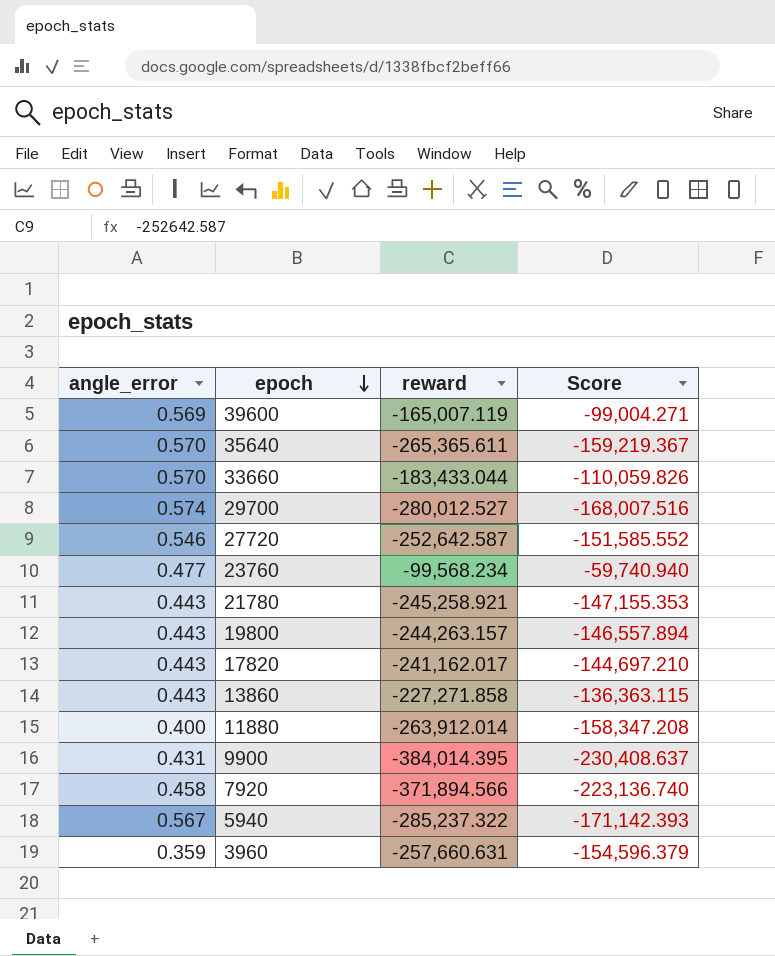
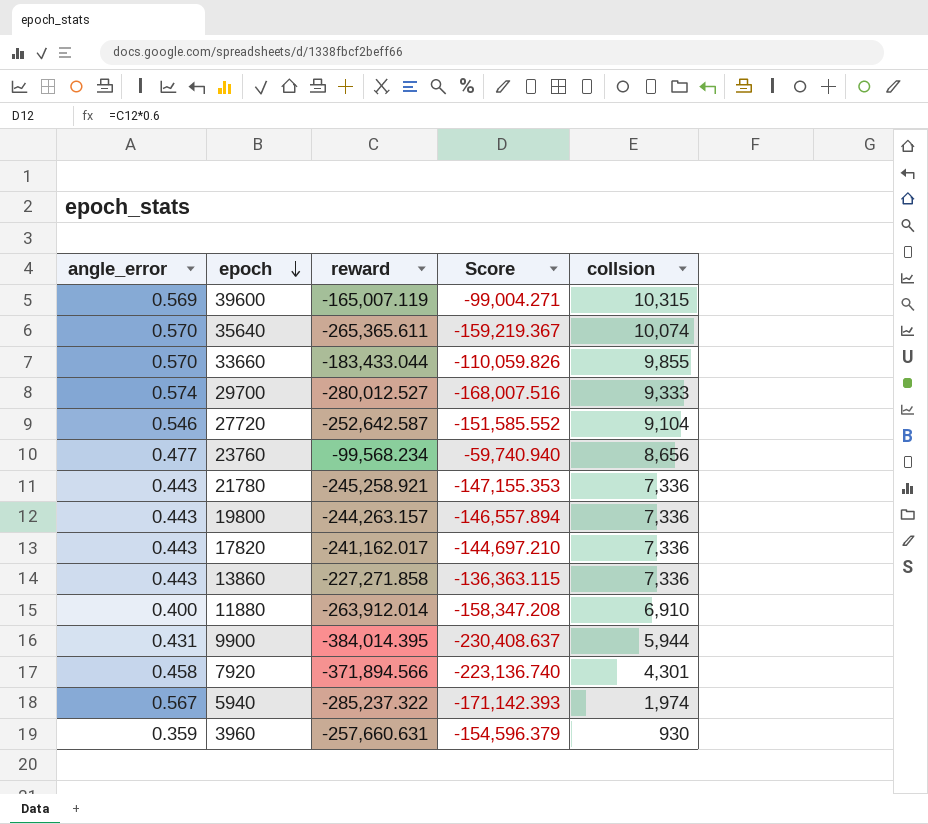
column collsion | position: none -> 5

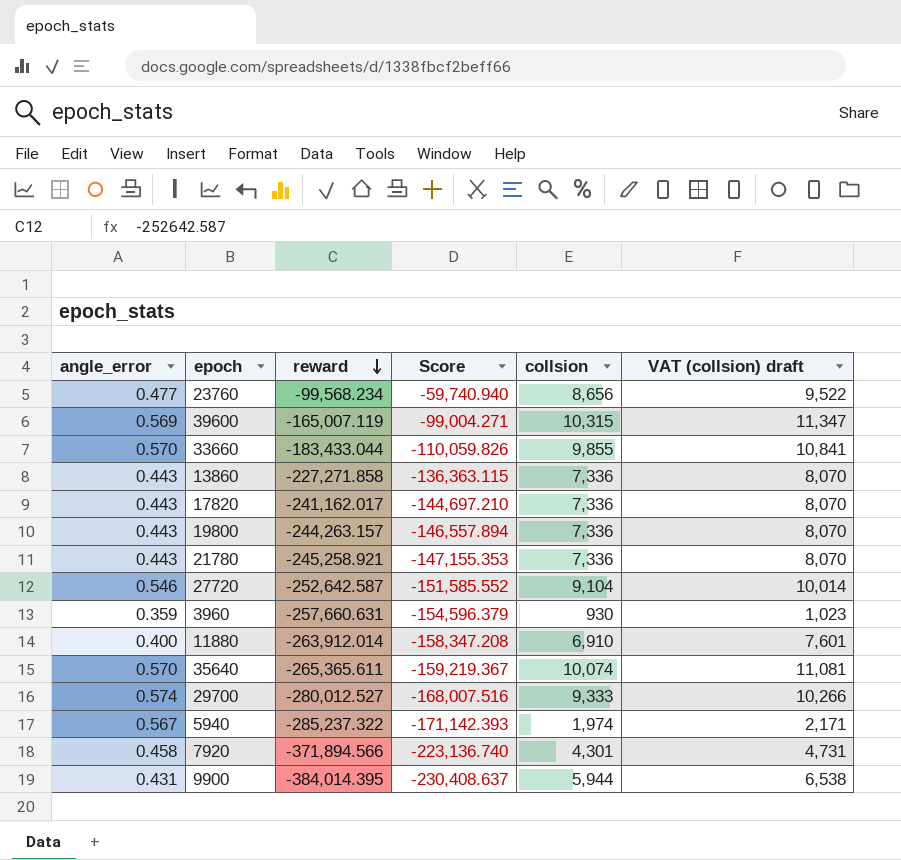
row order: epoch descending -> reward descending
column VAT (collsion) draft | formula: none -> [collsion] * 1.1

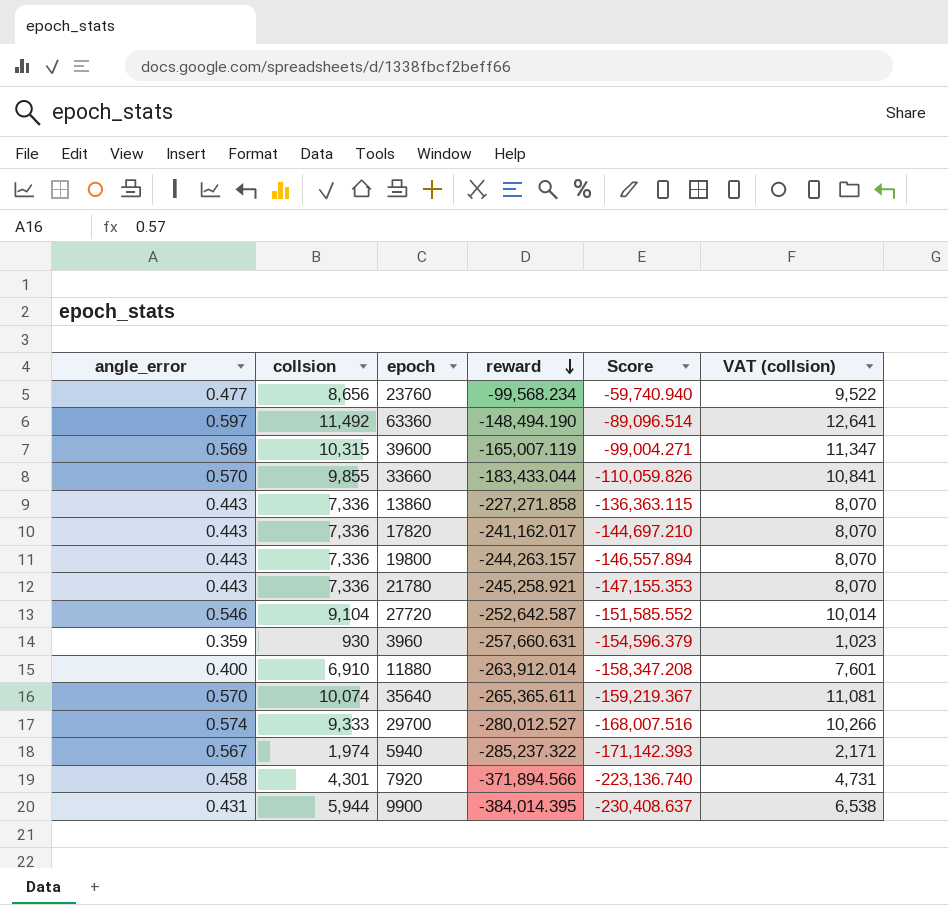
column collsion | position: 5 -> 2
column name: VAT (collsion) draft -> VAT (collsion)
row 63360: none -> 0.597 | 11,492 | -148,494.190 | -89,096.514 | 12,641

